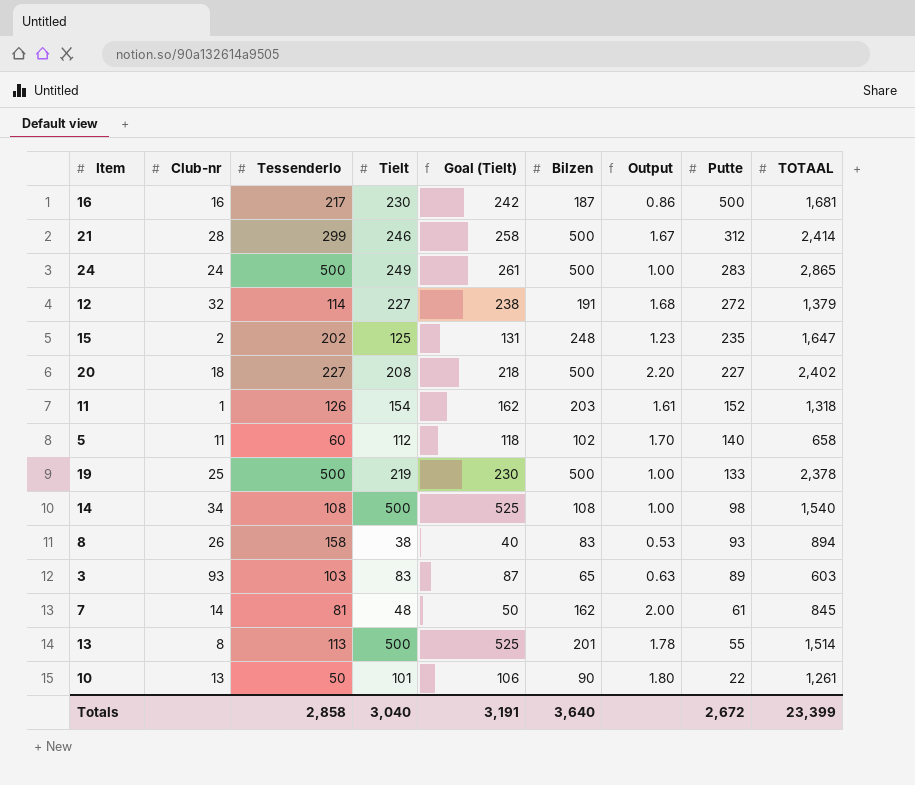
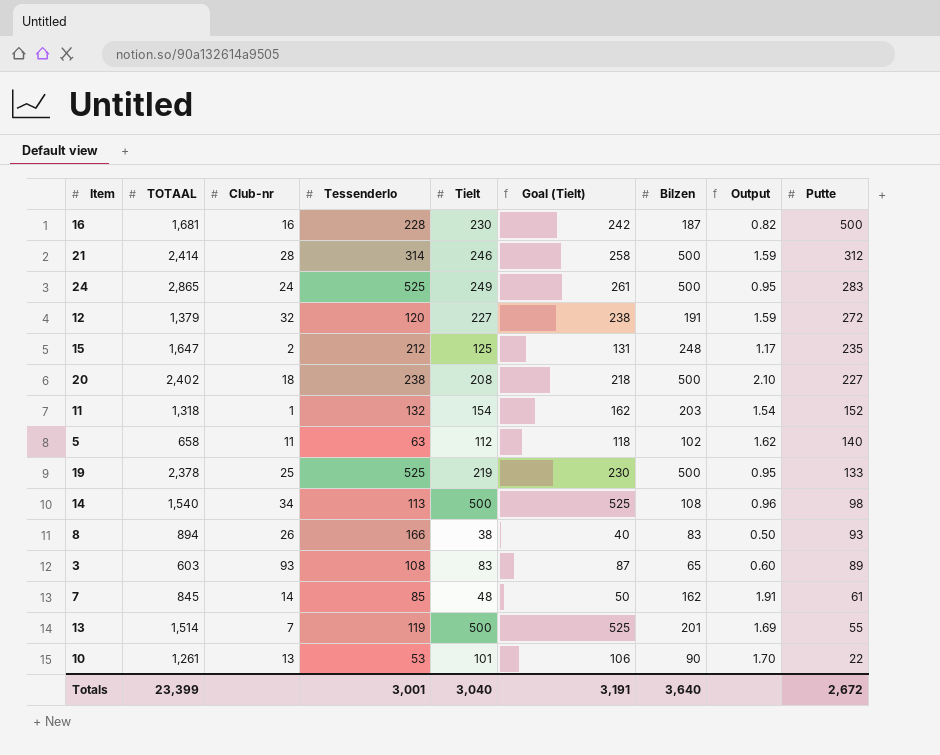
column TOTAAL | position: 9 -> 2
16 | Tessenderlo: 217 -> 228
16 | Output: 0.86 -> 0.82
21 | Tessenderlo: 299 -> 314
21 | Output: 1.67 -> 1.59
24 | Tessenderlo: 500 -> 525
24 | Output: 1.00 -> 0.95
12 | Tessenderlo: 114 -> 120
12 | Output: 1.68 -> 1.59
15 | Tessenderlo: 202 -> 212
15 | Output: 1.23 -> 1.17
20 | Tessenderlo: 227 -> 238
20 | Output: 2.20 -> 2.10
11 | Tessenderlo: 126 -> 132
11 | Output: 1.61 -> 1.54
5 | Tessenderlo: 60 -> 63
5 | Output: 1.70 -> 1.62
19 | Tessenderlo: 500 -> 525
19 | Output: 1.00 -> 0.95
14 | Tessenderlo: 108 -> 113
14 | Output: 1.00 -> 0.96
8 | Tessenderlo: 158 -> 166
8 | Output: 0.53 -> 0.50
3 | Tessenderlo: 103 -> 108
3 | Output: 0.63 -> 0.60
7 | Tessenderlo: 81 -> 85
7 | Output: 2.00 -> 1.91
13 | Club-nr: 8 -> 7
13 | Tessenderlo: 113 -> 119
13 | Output: 1.78 -> 1.69
10 | Tessenderlo: 50 -> 53
10 | Output: 1.80 -> 1.70
Totals | Tessenderlo: 2,858 -> 3,001

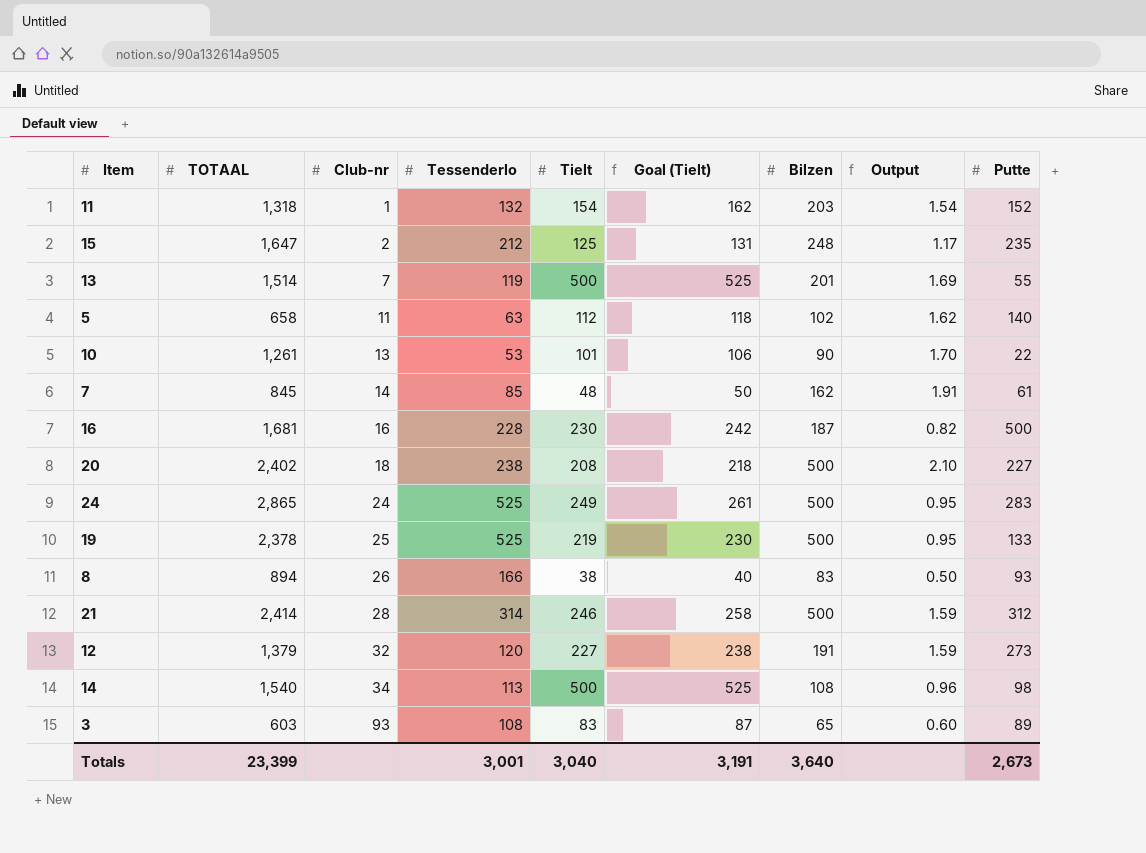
row order: Putte descending -> Club-nr ascending
12 | Putte: 272 -> 273
Totals | Putte: 2,672 -> 2,673

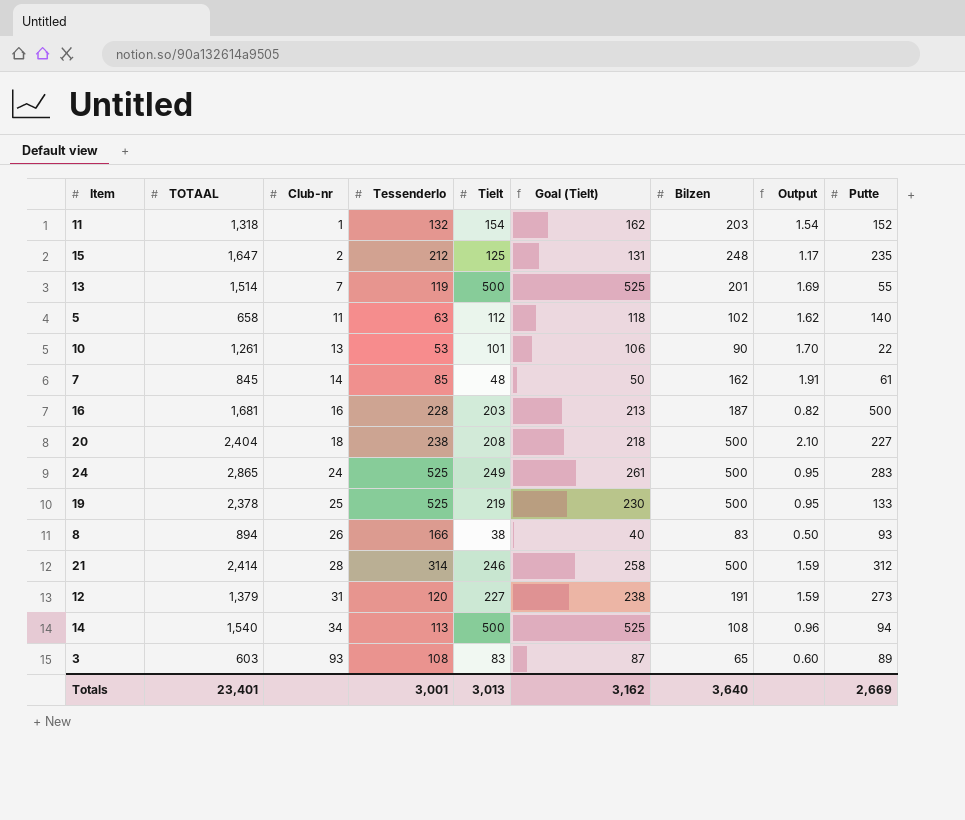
16 | Tielt: 230 -> 203
16 | Goal (Tielt): 242 -> 213
20 | TOTAAL: 2,402 -> 2,404
12 | Club-nr: 32 -> 31
14 | Putte: 98 -> 94
Totals | TOTAAL: 23,399 -> 23,401
Totals | Tielt: 3,040 -> 3,013
Totals | Goal (Tielt): 3,191 -> 3,162
Totals | Putte: 2,673 -> 2,669

